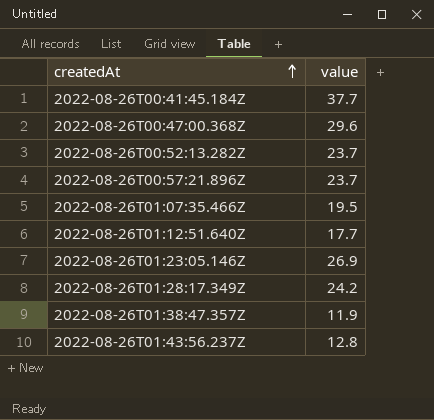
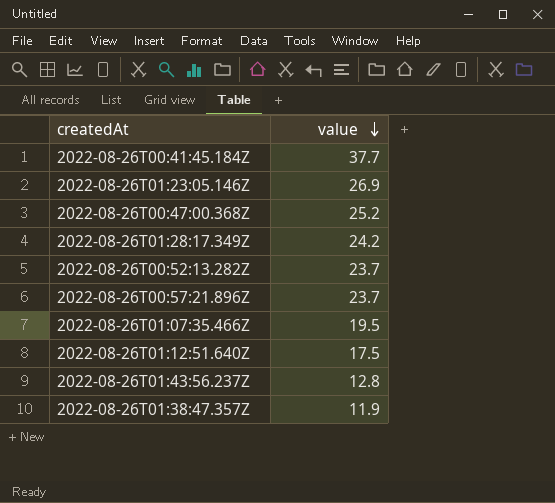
row order: createdAt ascending -> value descending
2022-08-26T00:47:00.368Z | value: 29.6 -> 25.2
2022-08-26T01:12:51.640Z | value: 17.7 -> 17.5

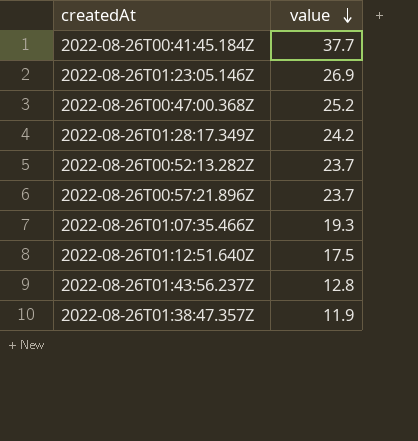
2022-08-26T01:07:35.466Z | value: 19.5 -> 19.3

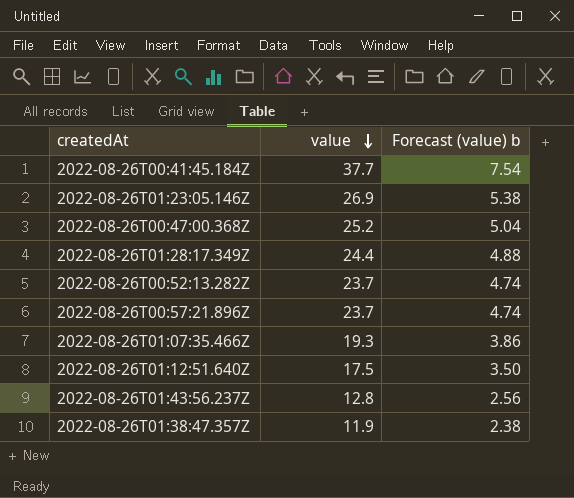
column Forecast (value) b | formula: none -> [value] * 0.2
2022-08-26T01:28:17.349Z | value: 24.2 -> 24.4

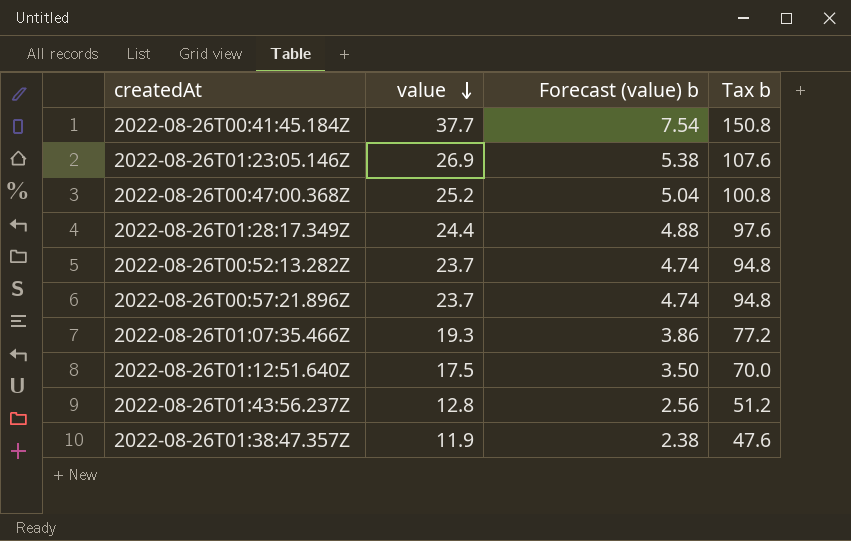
column Tax b | formula: none -> [value] * 4

